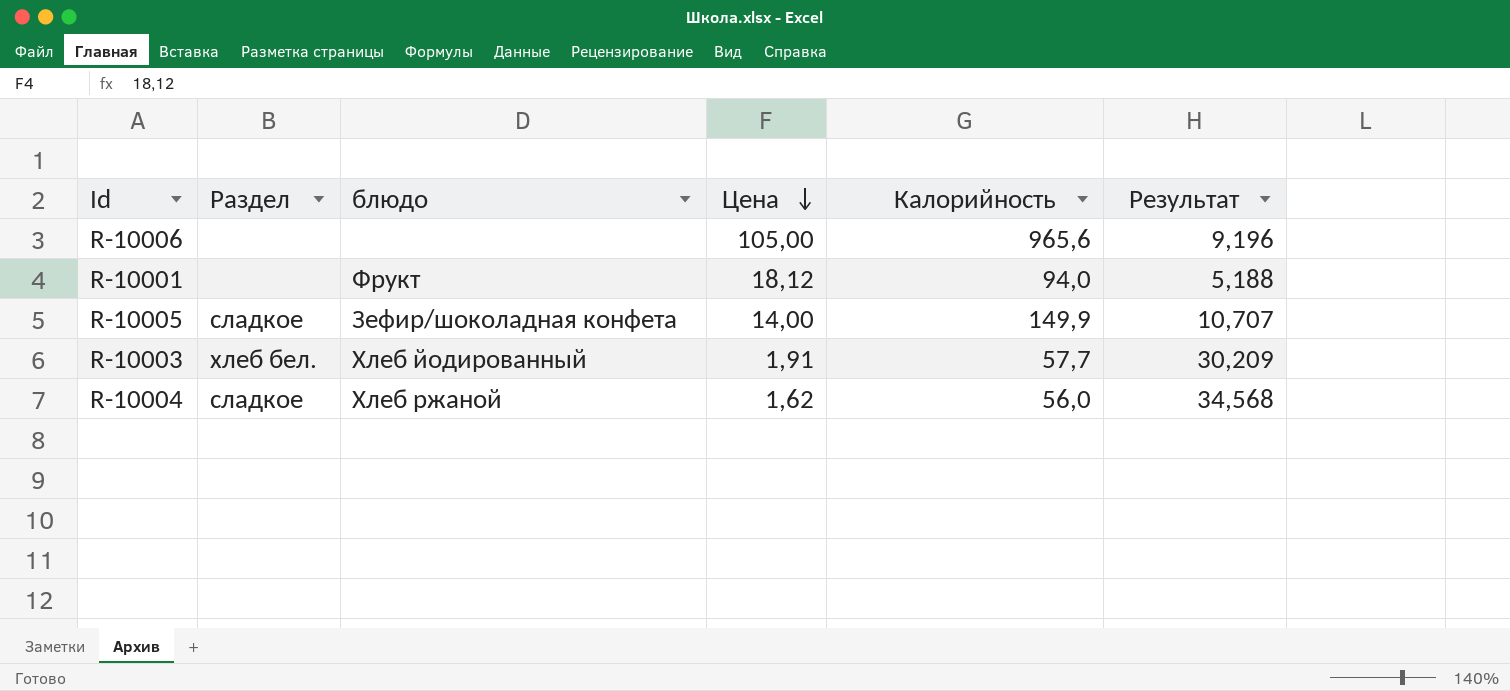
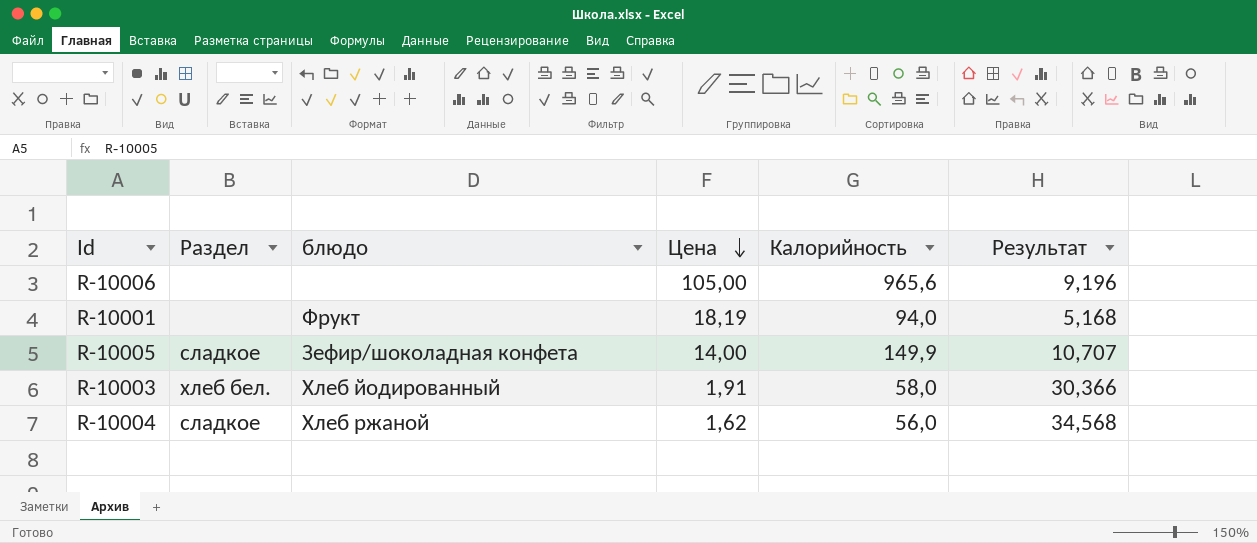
R-10001 | Цена: 18,12 -> 18,19
R-10001 | Результат: 5,188 -> 5,168
R-10003 | Калорийность: 57,7 -> 58,0
R-10003 | Результат: 30,209 -> 30,366

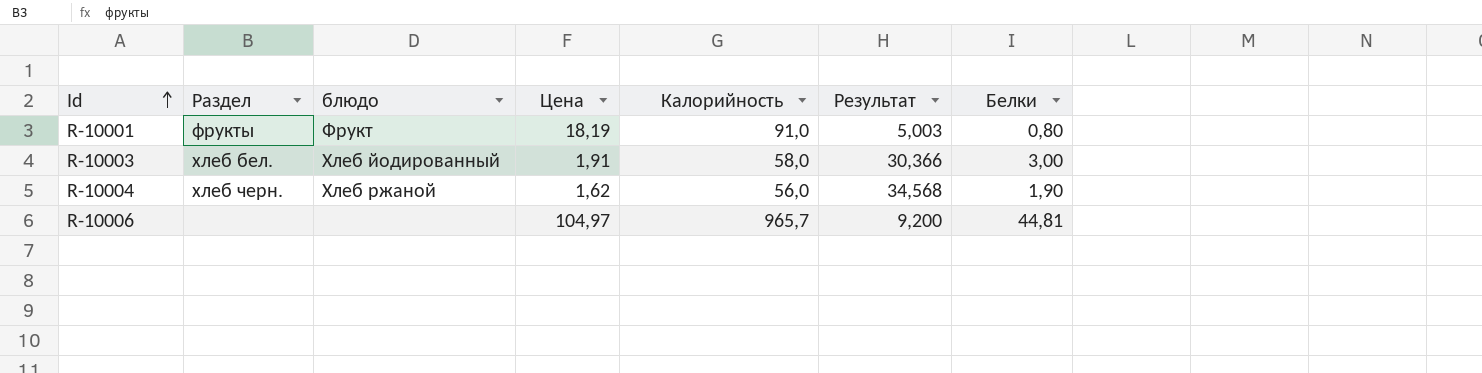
row order: Цена descending -> Id ascending
column Белки | position: none -> 7
row R-10005: сладкое | Зефир/шоколадная конфета | 14,00 | 149,9 | 10,707 -> none
R-10001 | Раздел: none -> фрукты
R-10001 | Калорийность: 94,0 -> 91,0
R-10001 | Результат: 5,168 -> 5,003
R-10004 | Раздел: сладкое -> хлеб черн.
R-10006 | Цена: 105,00 -> 104,97
R-10006 | Калорийность: 965,6 -> 965,7
R-10006 | Результат: 9,196 -> 9,200

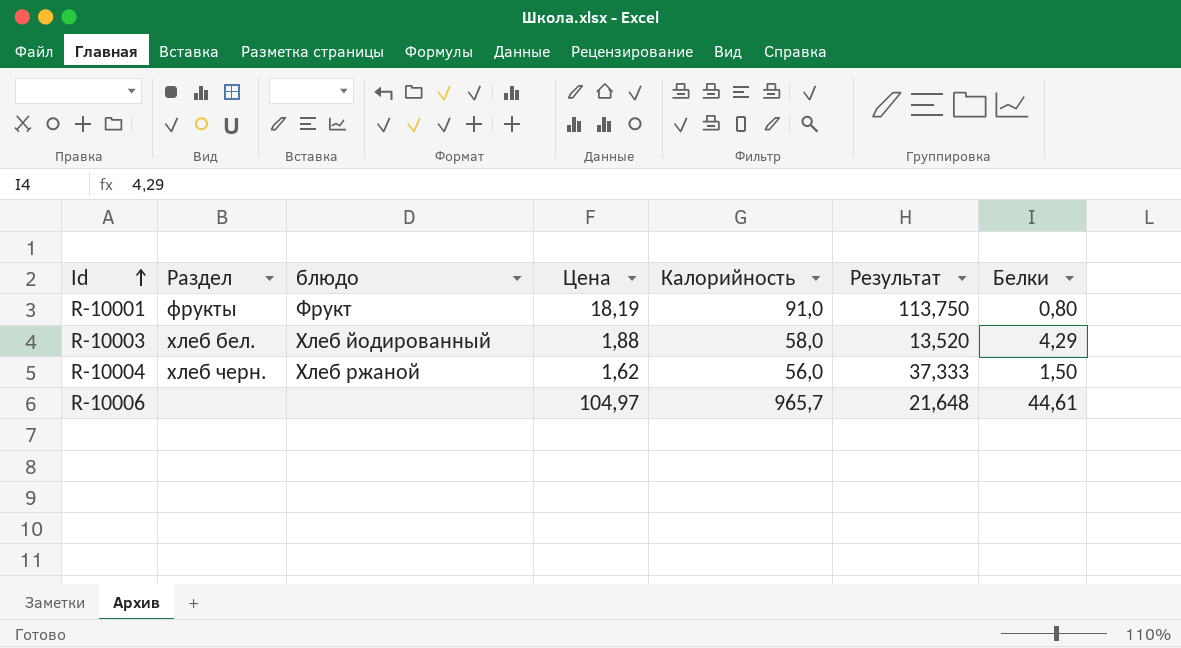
column Результат | formula: [Калорийность] / [Цена] -> [Калорийность] / [Белки]
R-10003 | Цена: 1,91 -> 1,88
R-10003 | Белки: 3,00 -> 4,29
R-10004 | Белки: 1,90 -> 1,50
R-10006 | Белки: 44,81 -> 44,61

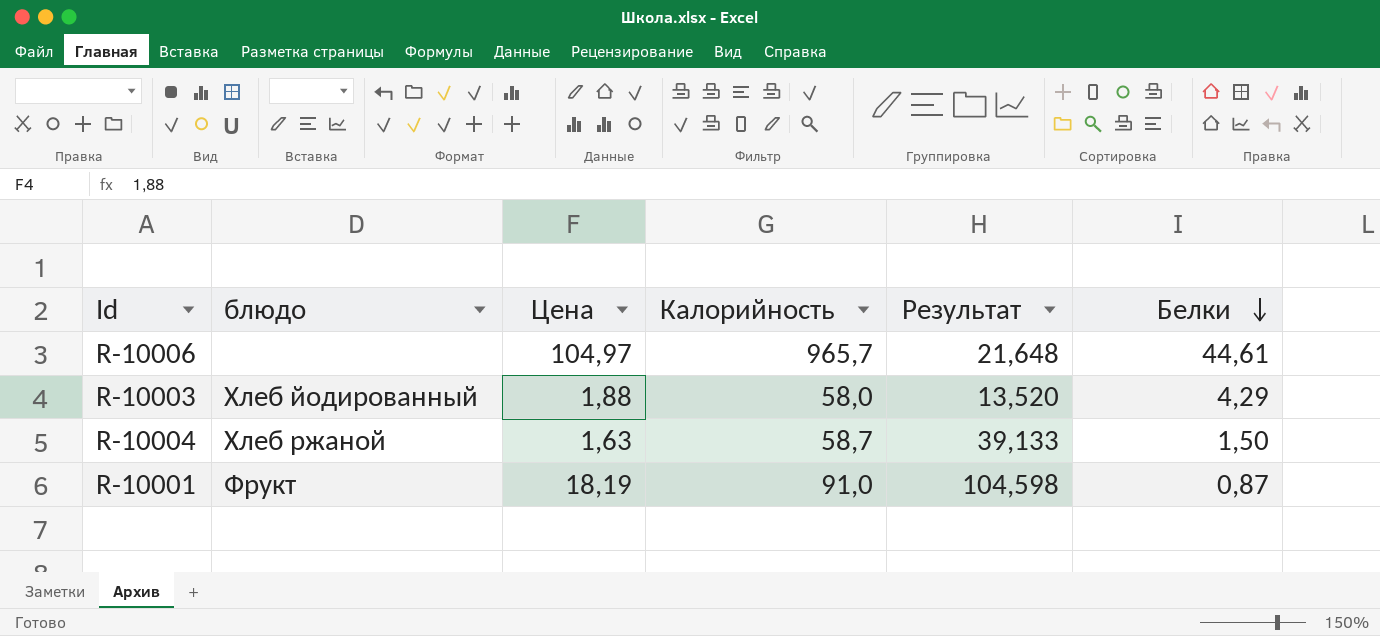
row order: Id ascending -> Белки descending
column Раздел | position: 2 -> none
R-10004 | Цена: 1,62 -> 1,63
R-10004 | Калорийность: 56,0 -> 58,7
R-10004 | Результат: 37,333 -> 39,133
R-10001 | Результат: 113,750 -> 104,598
R-10001 | Белки: 0,80 -> 0,87

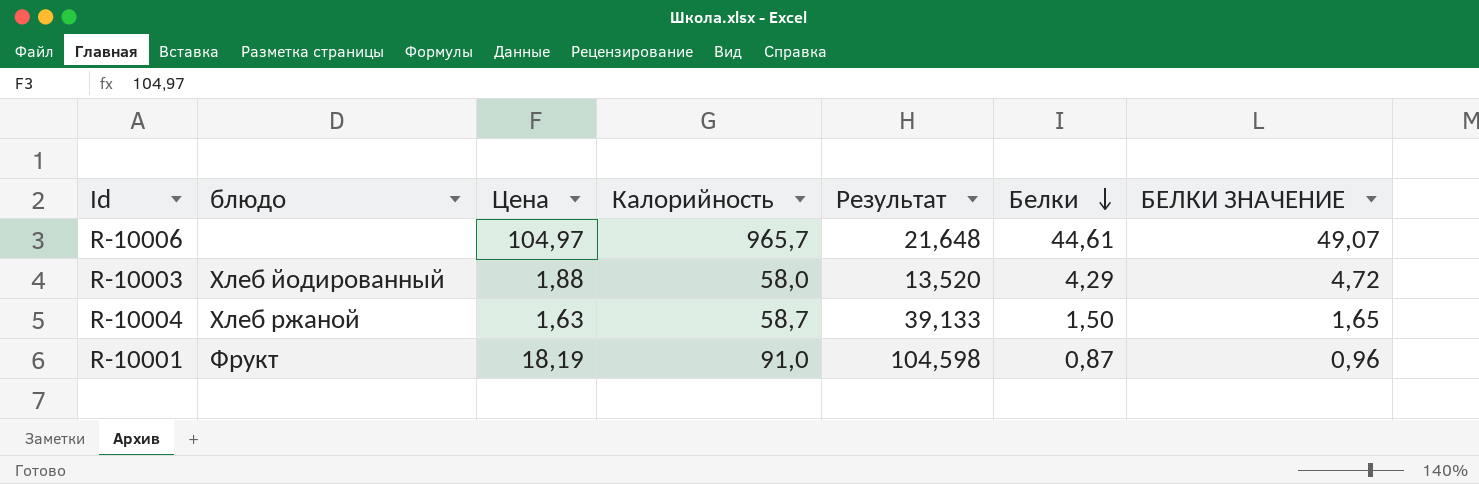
column БЕЛКИ ЗНАЧЕНИЕ | formula: none -> [Белки] * 1,1

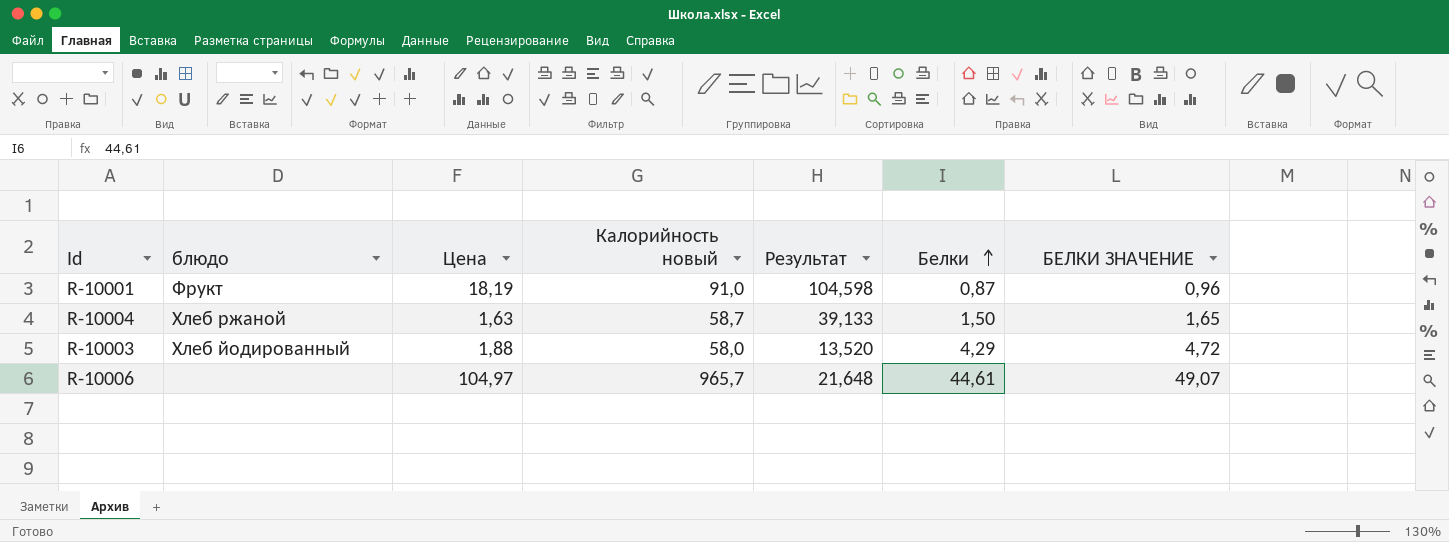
row order: Белки descending -> Белки ascending
column name: Калорийность -> Калорийность новый

